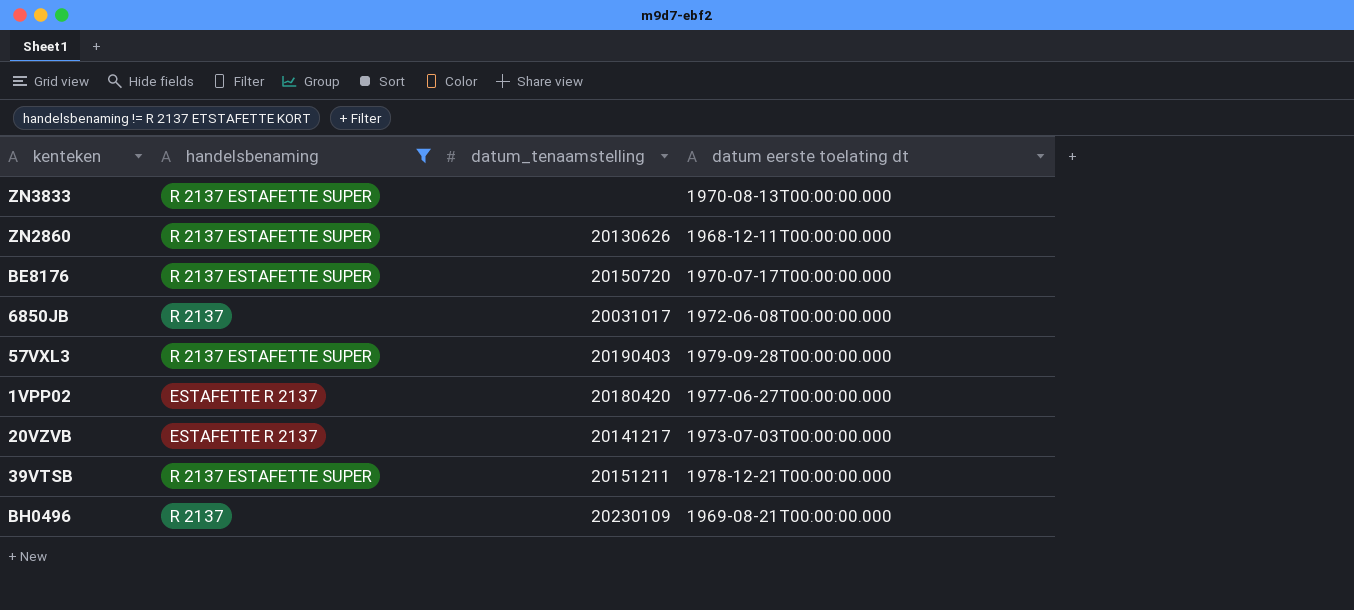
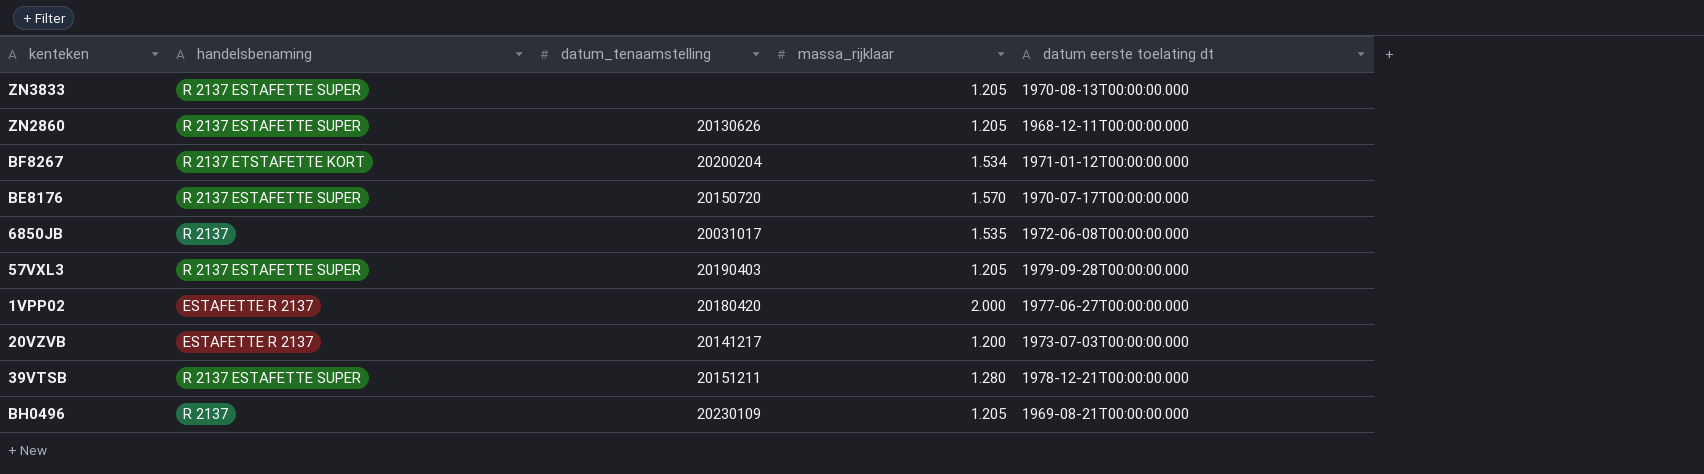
filter: handelsbenaming != R 2137 ETSTAFETTE KORT -> none
column massa_rijklaar | position: none -> 4

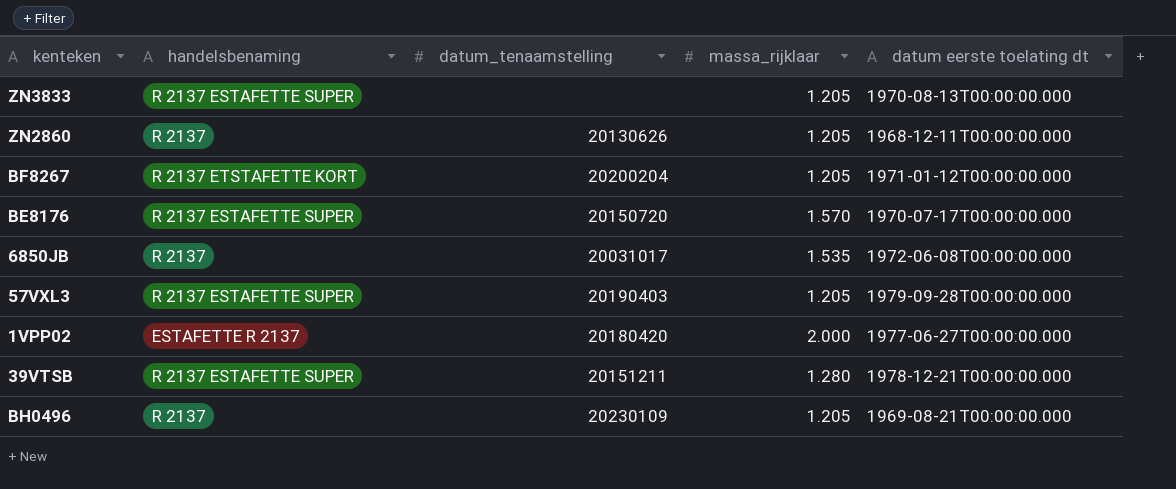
row 20VZVB: ESTAFETTE R 2137 | 20141217 | 1.200 | 1973-07-03T00:00:00.000 -> none
ZN2860 | handelsbenaming: R 2137 ESTAFETTE SUPER -> R 2137
BF8267 | massa_rijklaar: 1.534 -> 1.205

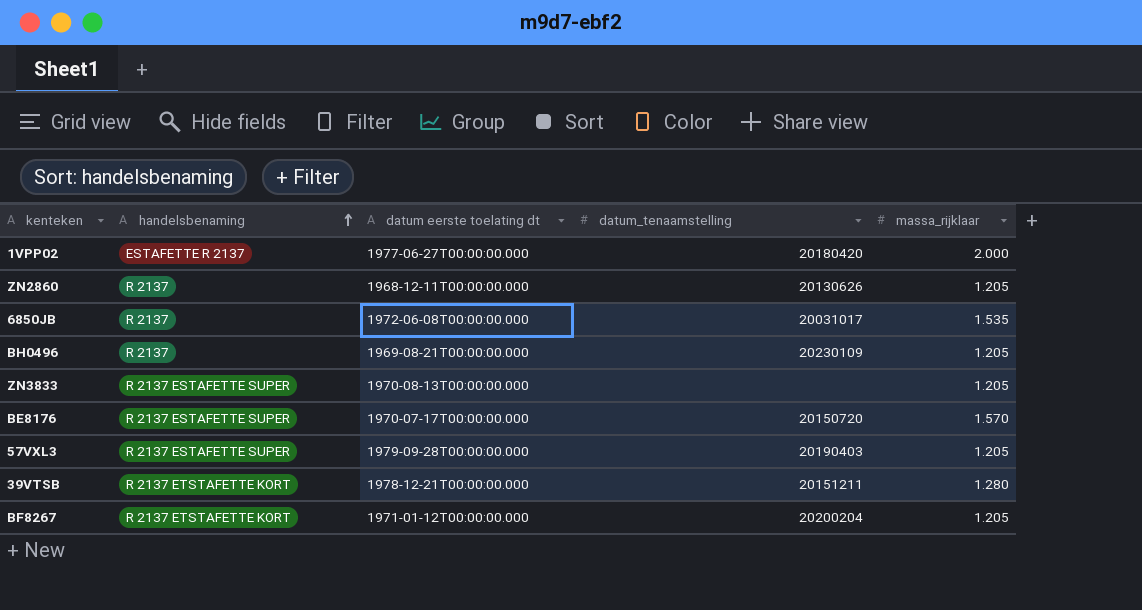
row order: none -> handelsbenaming ascending
column datum eerste toelating dt | position: 5 -> 3
39VTSB | handelsbenaming: R 2137 ESTAFETTE SUPER -> R 2137 ETSTAFETTE KORT

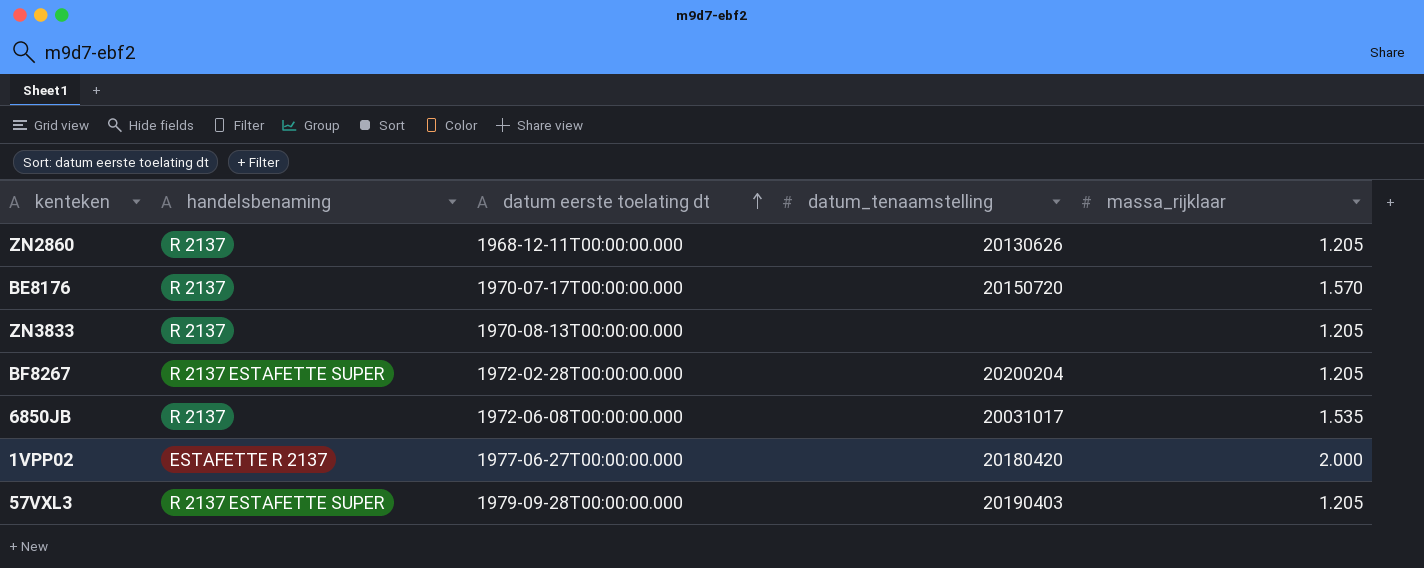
row order: handelsbenaming ascending -> datum eerste toelating dt ascending
row BH0496: R 2137 | 1969-08-21T00:00:00.000 | 20230109 | 1.205 -> none
row 39VTSB: R 2137 ETSTAFETTE KORT | 1978-12-21T00:00:00.000 | 20151211 | 1.280 -> none
BE8176 | handelsbenaming: R 2137 ESTAFETTE SUPER -> R 2137
ZN3833 | handelsbenaming: R 2137 ESTAFETTE SUPER -> R 2137
BF8267 | handelsbenaming: R 2137 ETSTAFETTE KORT -> R 2137 ESTAFETTE SUPER
BF8267 | datum eerste toelating dt: 1971-01-12T00:00:00.000 -> 1972-02-28T00:00:00.000

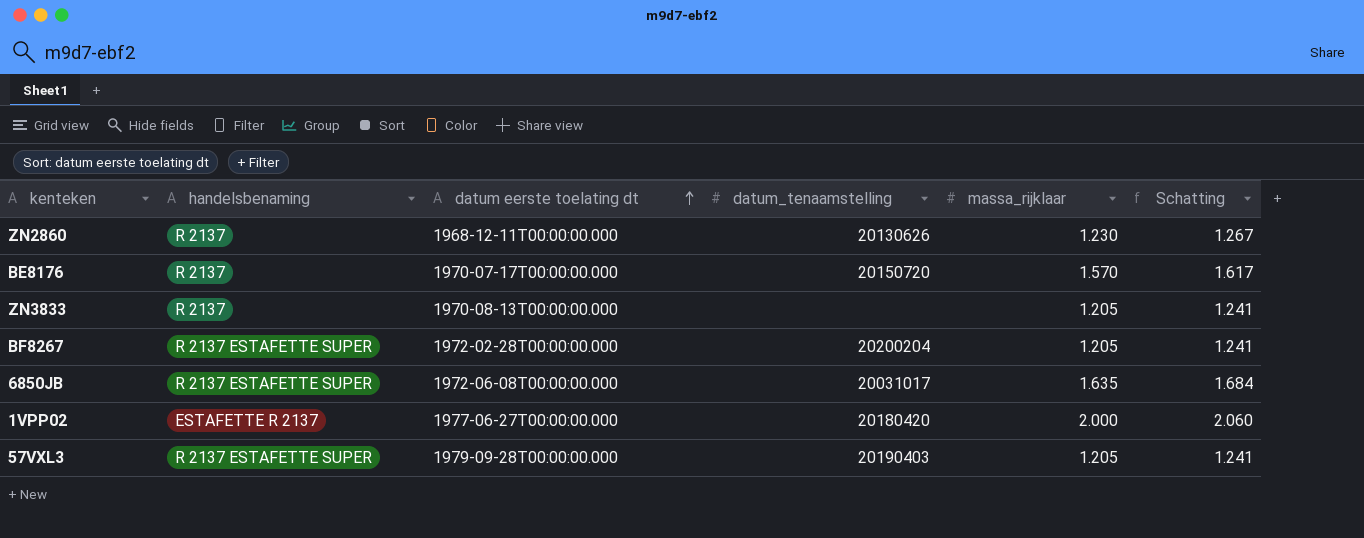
column Schatting | formula: none -> [massa_rijklaar] * 1,03
ZN2860 | massa_rijklaar: 1.205 -> 1.230
6850JB | handelsbenaming: R 2137 -> R 2137 ESTAFETTE SUPER
6850JB | massa_rijklaar: 1.535 -> 1.635

